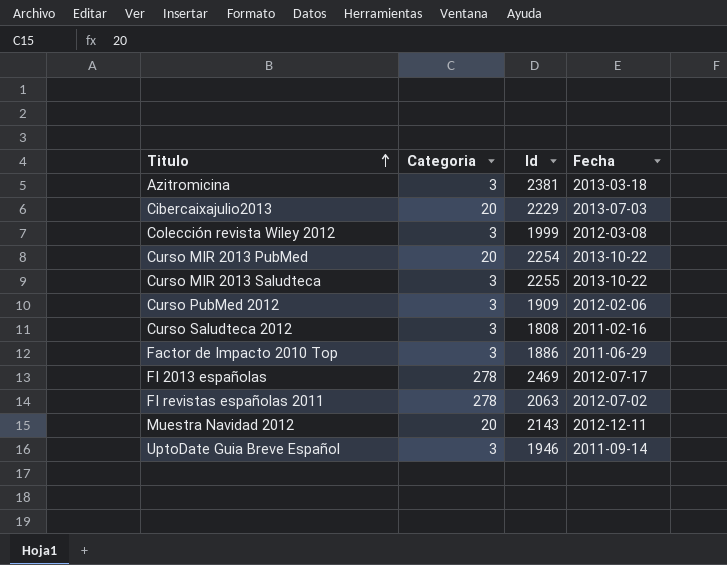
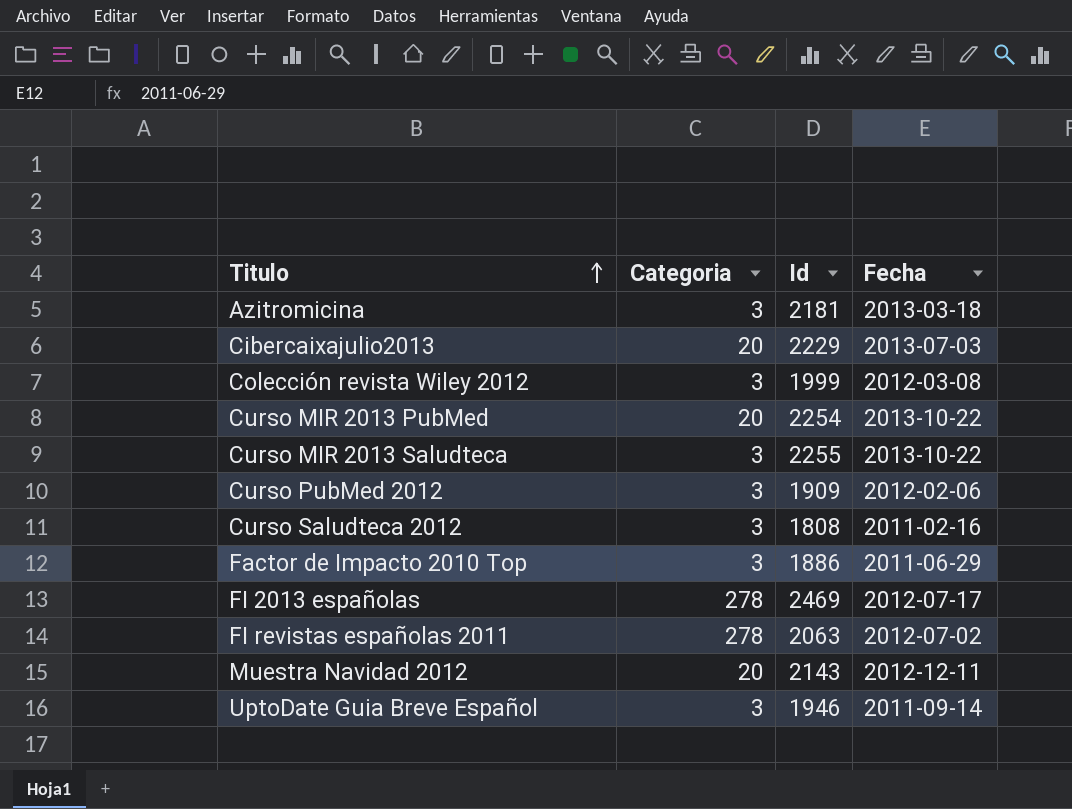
Azitromicina | Id: 2381 -> 2181

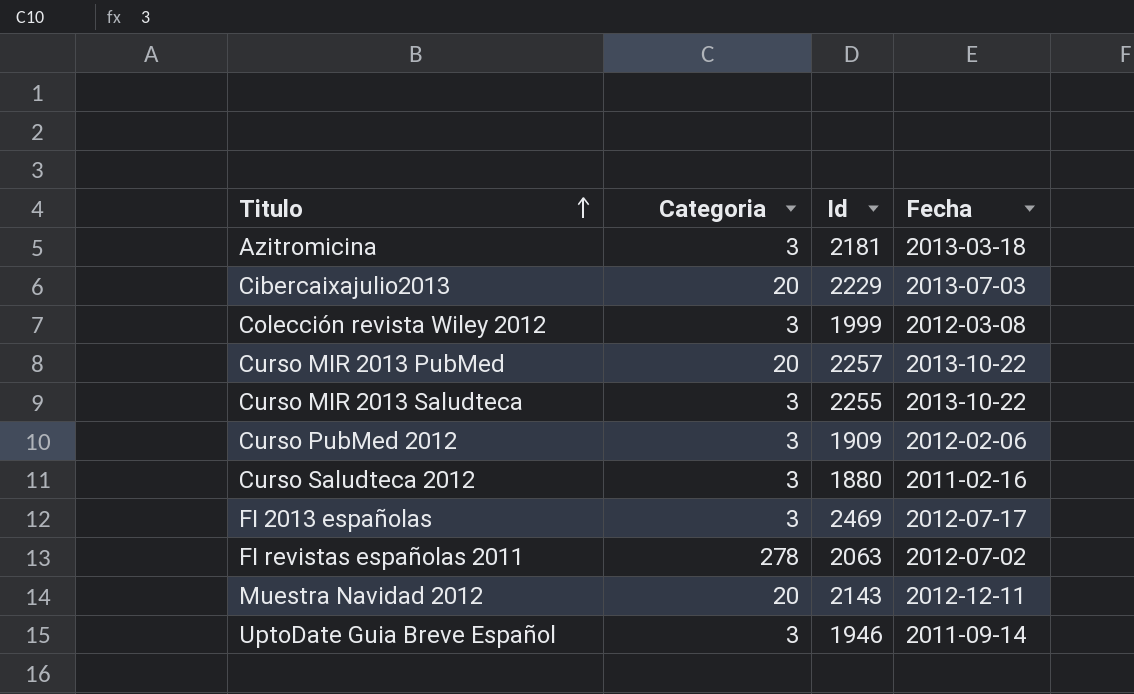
row Factor de Impacto 2010 Top: 3 | 1886 | 2011-06-29 -> none
Curso MIR 2013 PubMed | Id: 2254 -> 2257
Curso Saludteca 2012 | Id: 1808 -> 1880
FI 2013 españolas | Categoria: 278 -> 3

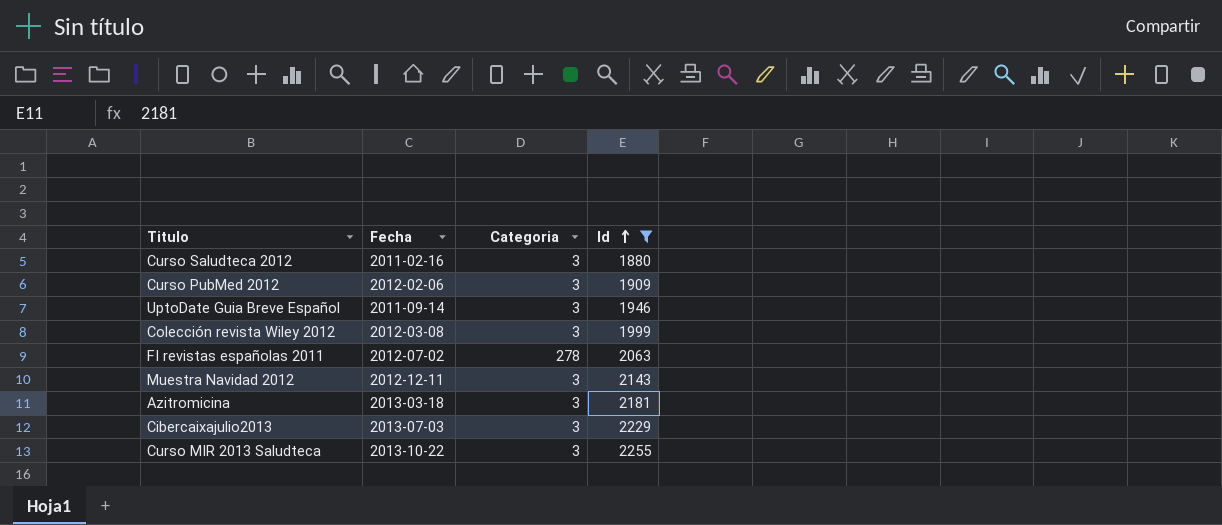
filter: none -> Id <= 2255
row order: Titulo ascending -> Id ascending
column Fecha | position: 4 -> 2
Muestra Navidad 2012 | Categoria: 20 -> 3
Cibercaixajulio2013 | Categoria: 20 -> 3

